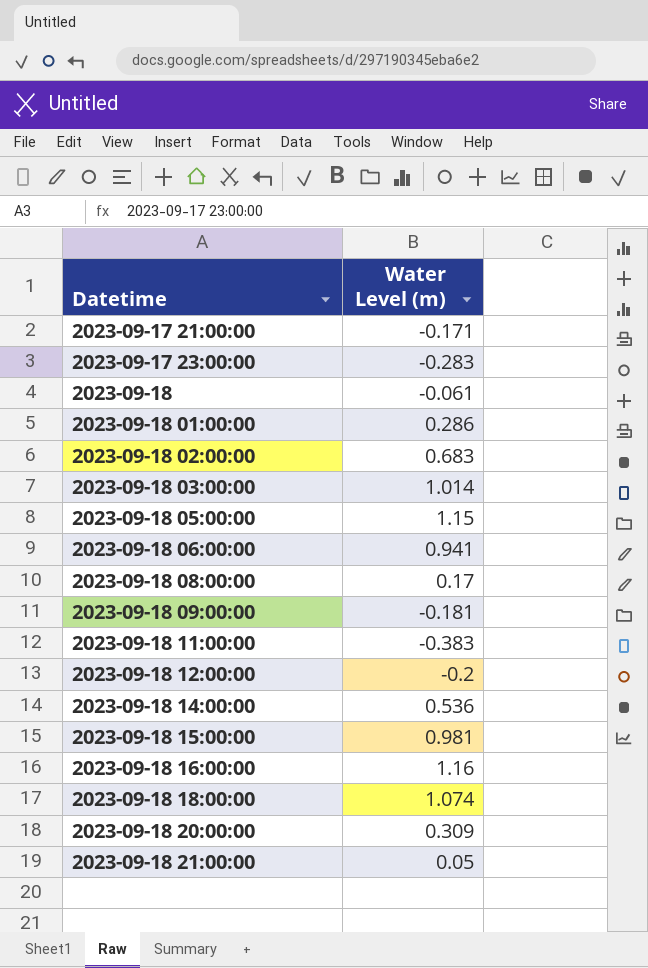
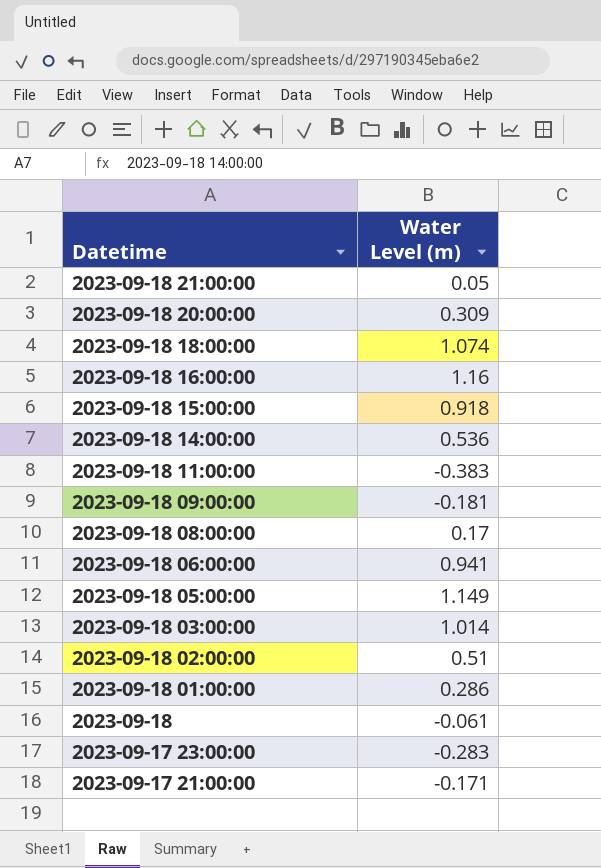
row order: Datetime ascending -> Datetime descending
row 2023-09-18 12:00:00: -0.2 -> none
2023-09-18 15:00:00 | Water Level (m): 0.981 -> 0.918
2023-09-18 05:00:00 | Water Level (m): 1.15 -> 1.149
2023-09-18 02:00:00 | Water Level (m): 0.683 -> 0.51

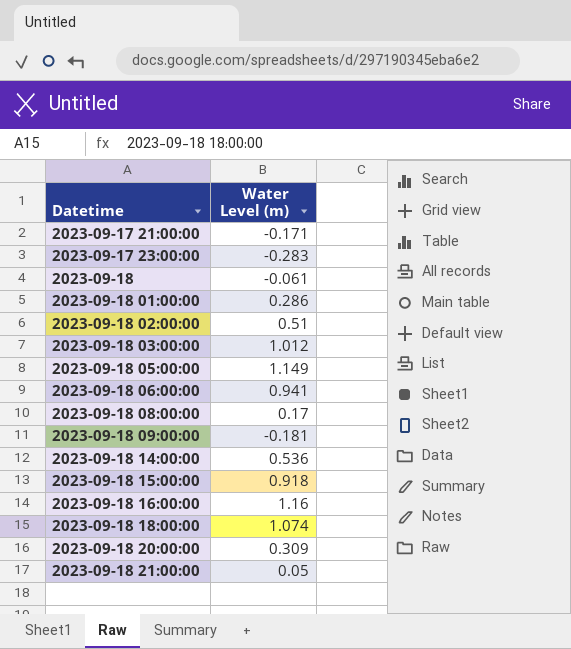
row order: Datetime descending -> Datetime ascending
row 2023-09-18 11:00:00: -0.383 -> none
2023-09-18 03:00:00 | Water Level (m): 1.014 -> 1.012

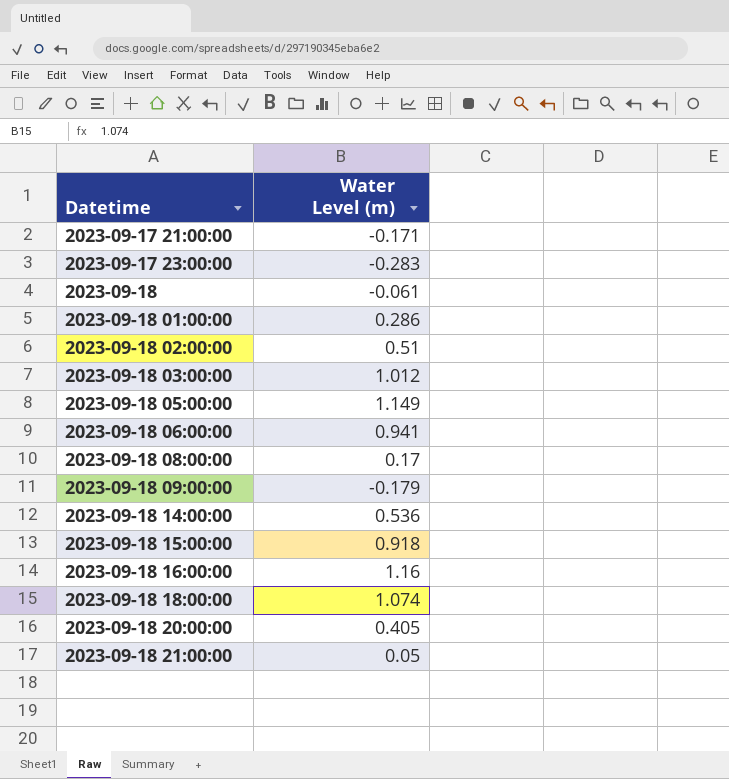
2023-09-18 09:00:00 | Water Level (m): -0.181 -> -0.179
2023-09-18 20:00:00 | Water Level (m): 0.309 -> 0.405

